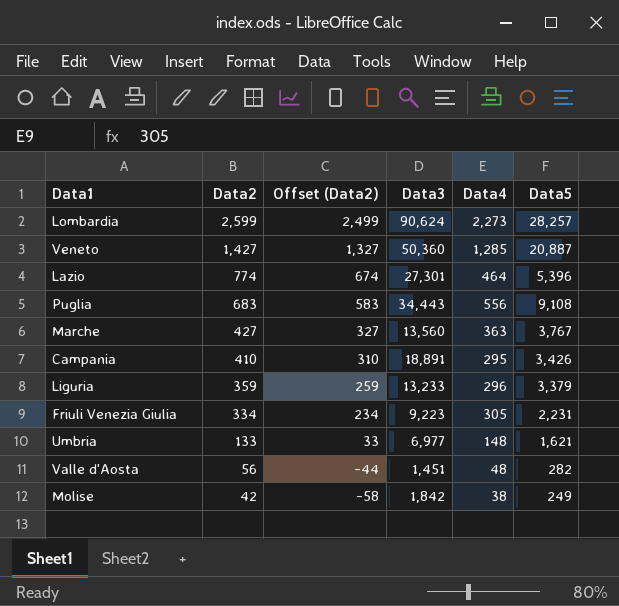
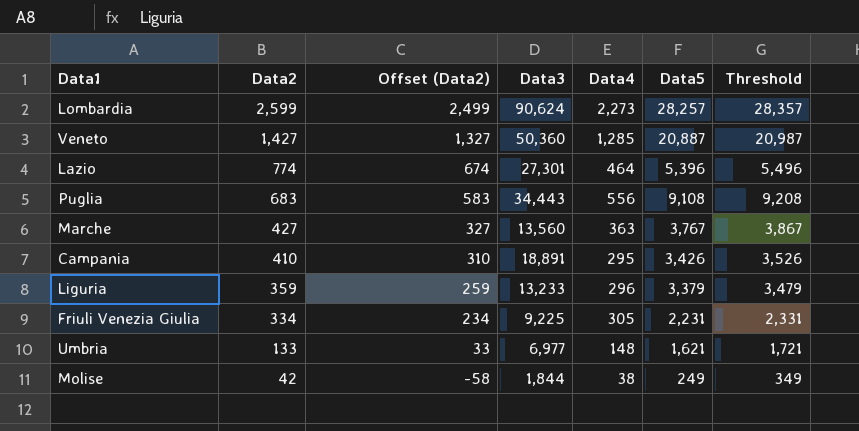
column Threshold | formula: none -> [Data5] + 100
row Valle d'Aosta: 56 | -44 | 1,451 | 48 | 282 -> none
Friuli Venezia Giulia | Data3: 9,223 -> 9,225
Molise | Data3: 1,842 -> 1,844

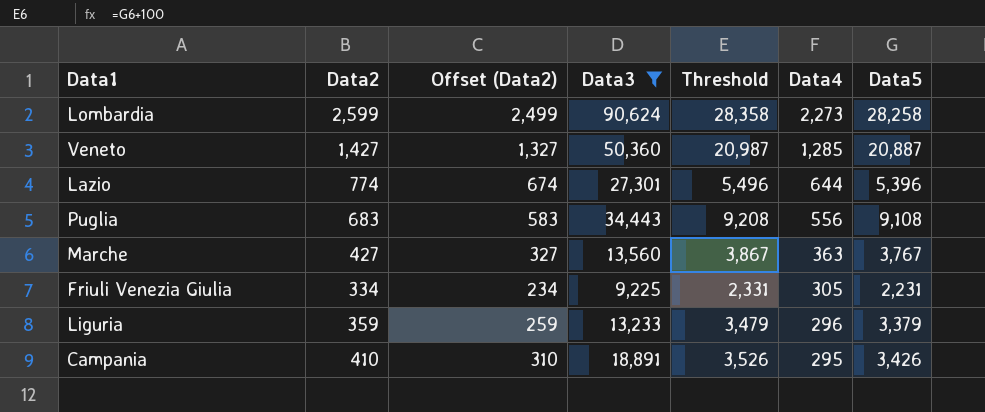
filter: none -> Data3 >= 9,225
row order: Data2 descending -> Data4 descending
column Threshold | position: 7 -> 5
Lombardia | Threshold: 28,357 -> 28,358
Lombardia | Data5: 28,257 -> 28,258
Lazio | Data4: 464 -> 644

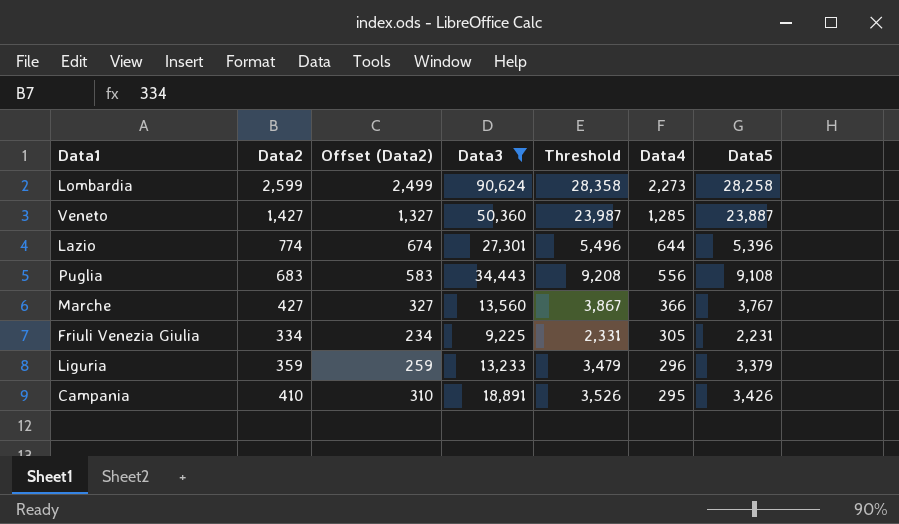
Veneto | Threshold: 20,987 -> 23,987
Veneto | Data5: 20,887 -> 23,887
Marche | Data4: 363 -> 366

